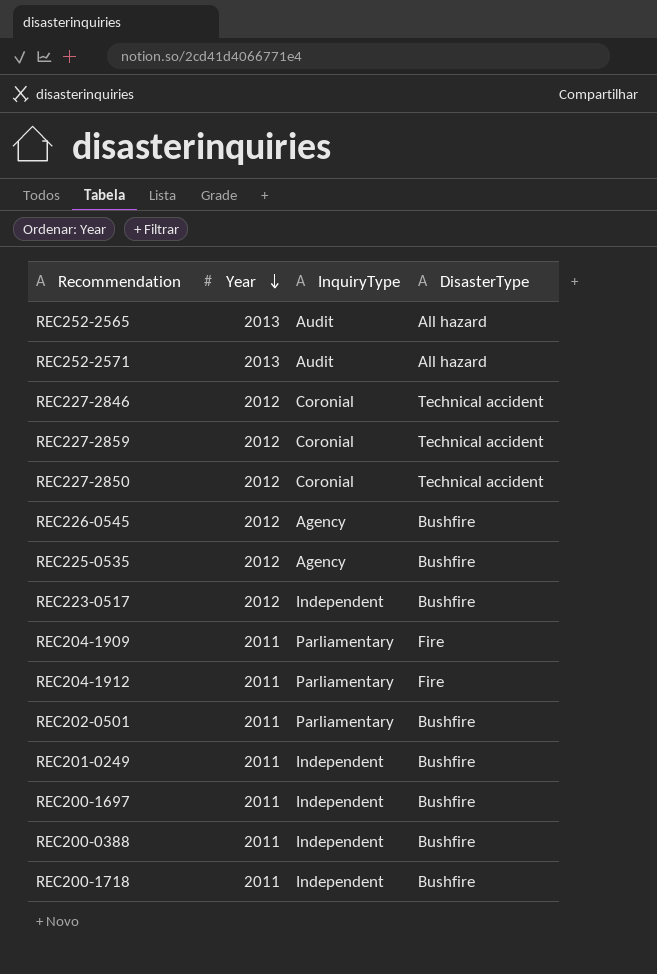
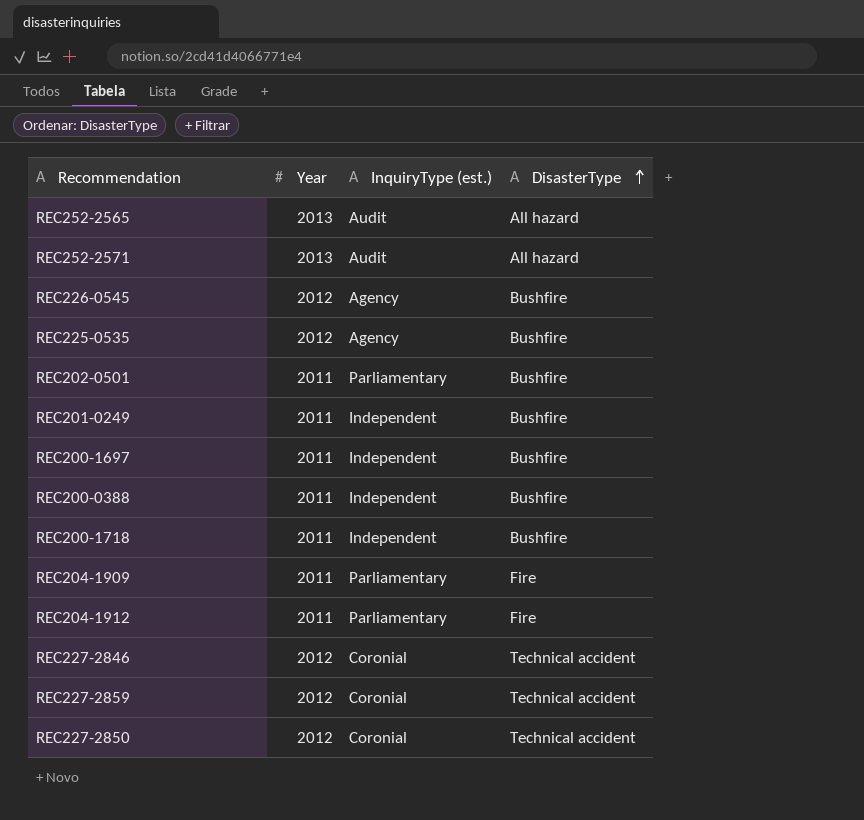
row order: Year descending -> DisasterType ascending
column name: InquiryType -> InquiryType (est.)
row REC223-0517: 2012 | Independent | Bushfire -> none

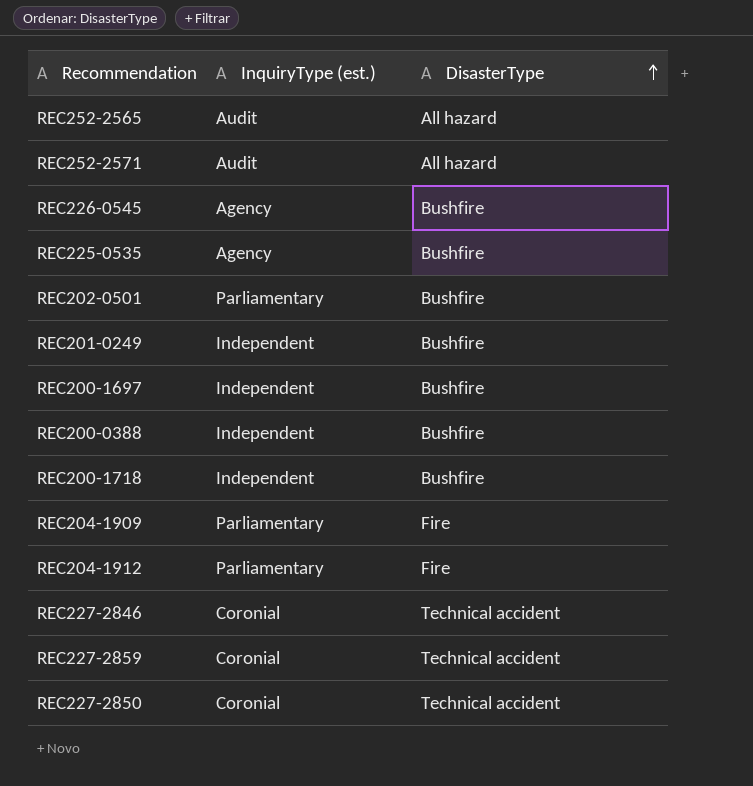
column Year | position: 2 -> none

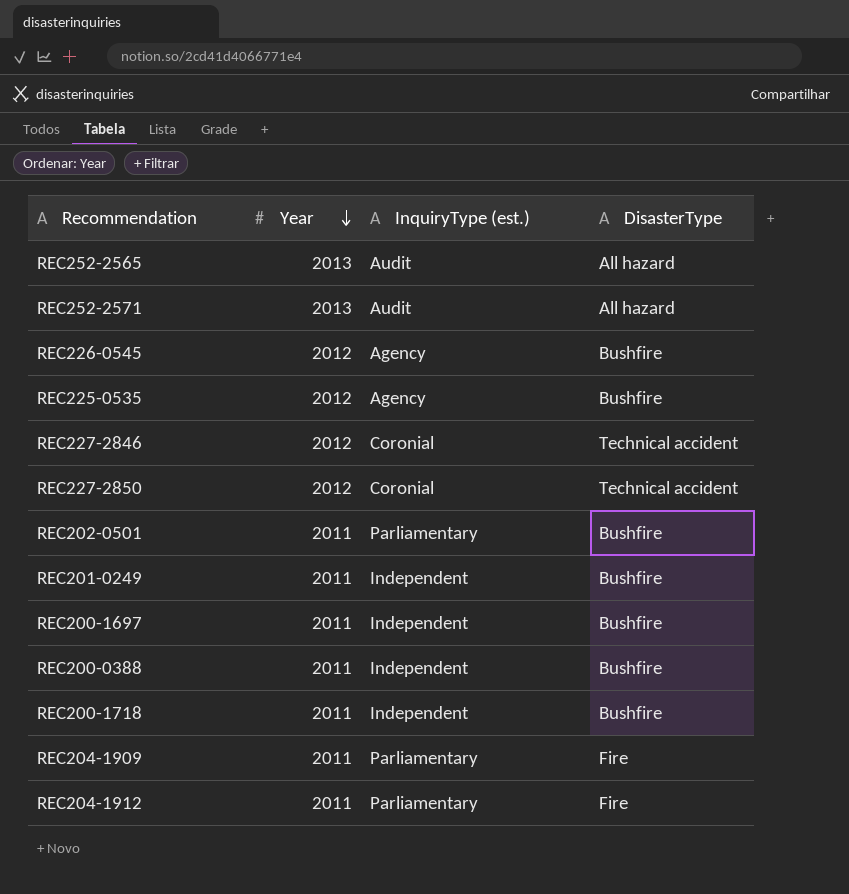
row order: DisasterType ascending -> Year descending
column Year | position: none -> 2
row REC227-2859: Coronial | Technical accident -> none

